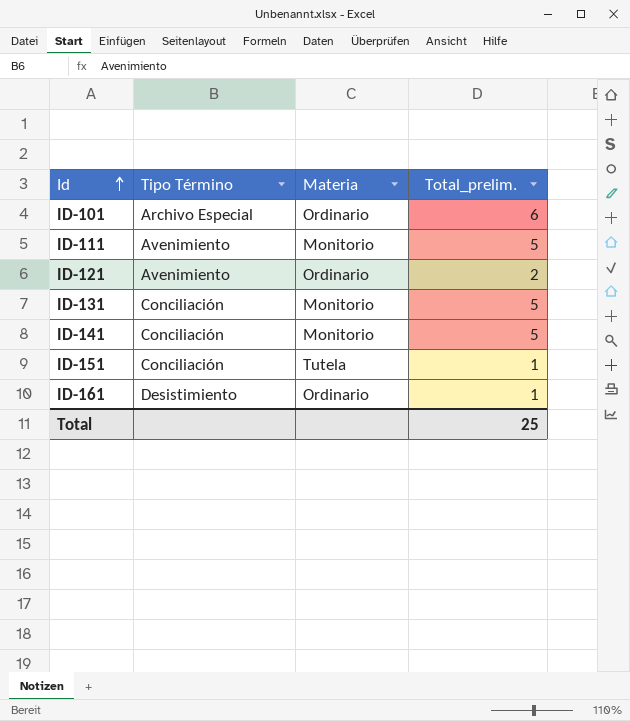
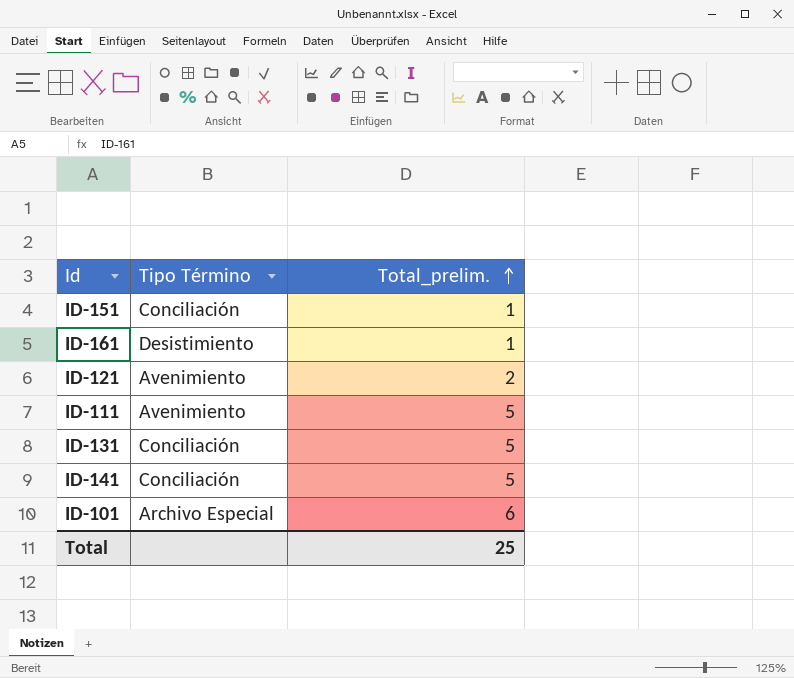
row order: Id ascending -> Total_prelim. ascending
column Materia | position: 3 -> none

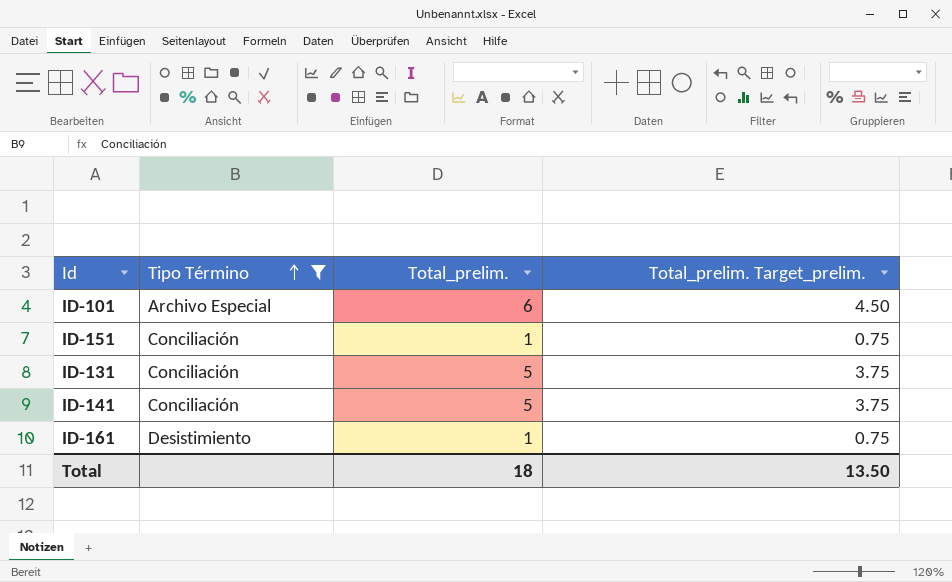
filter: none -> Tipo Término != Avenimiento
row order: Total_prelim. ascending -> Tipo Término ascending
column Total_prelim. Target_prelim. | formula: none -> [Total_prelim.] * 0.75
Total | Total_prelim.: 25 -> 18

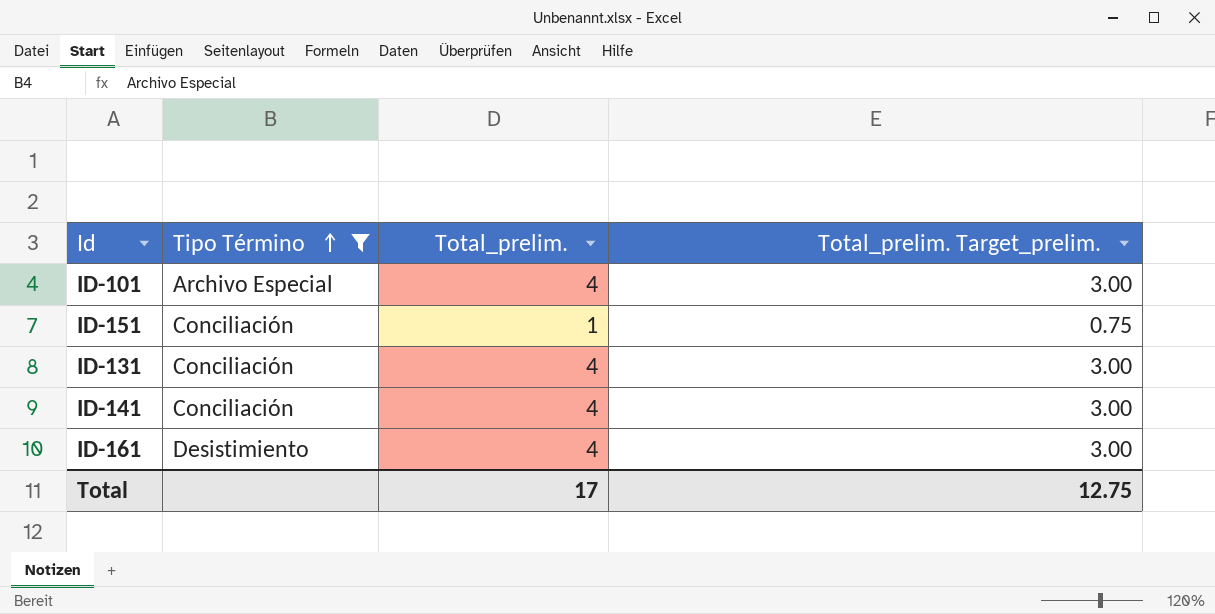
ID-101 | Total_prelim.: 6 -> 4
ID-101 | Total_prelim. Target_prelim.: 4.50 -> 3.00
ID-131 | Total_prelim.: 5 -> 4
ID-131 | Total_prelim. Target_prelim.: 3.75 -> 3.00
ID-141 | Total_prelim.: 5 -> 4
ID-141 | Total_prelim. Target_prelim.: 3.75 -> 3.00
ID-161 | Total_prelim.: 1 -> 4
ID-161 | Total_prelim. Target_prelim.: 0.75 -> 3.00
Total | Total_prelim.: 18 -> 17
Total | Total_prelim. Target_prelim.: 13.50 -> 12.75

